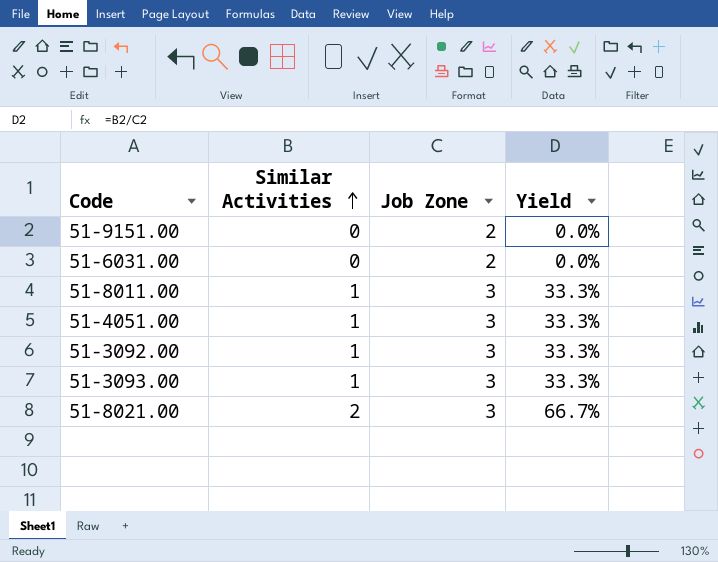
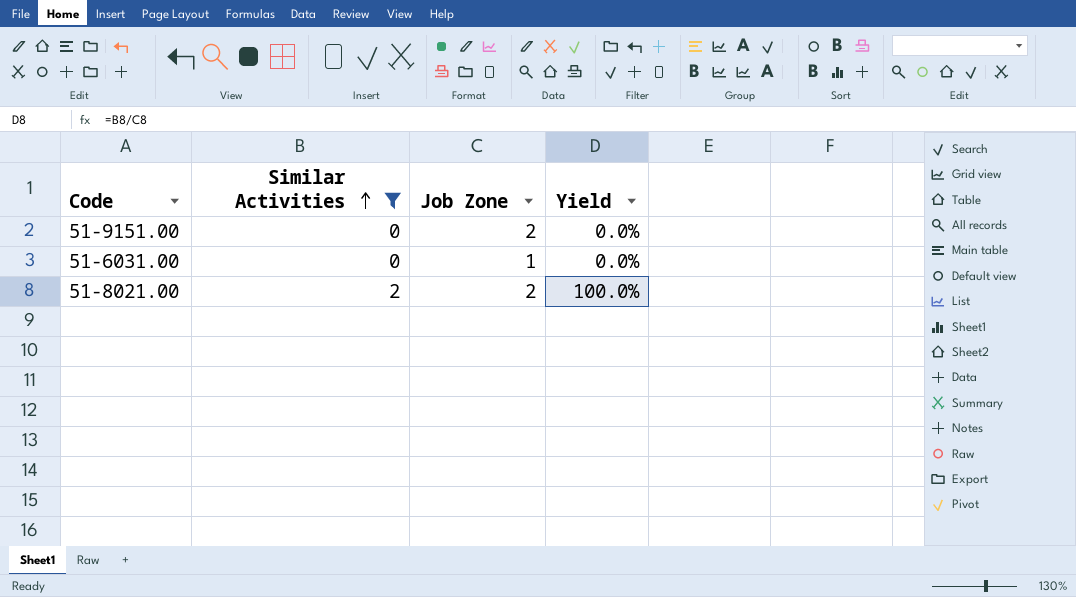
filter: none -> Similar Activities != 1
51-6031.00 | Job Zone: 2 -> 1
51-8021.00 | Job Zone: 3 -> 2
51-8021.00 | Yield: 66.7% -> 100.0%

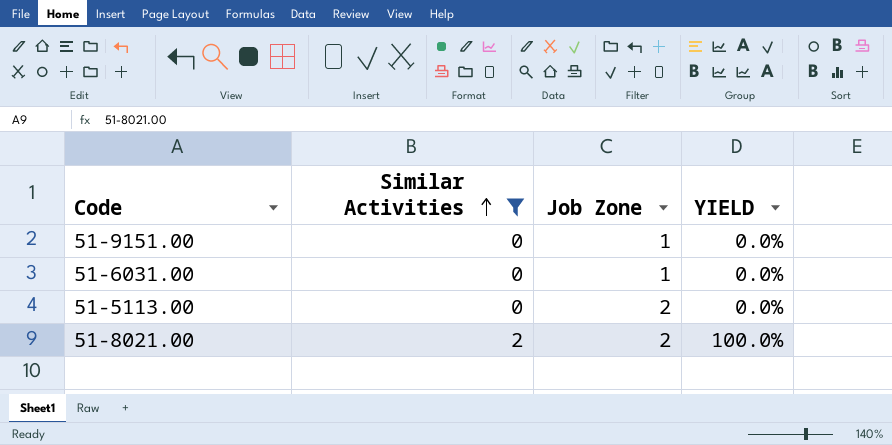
column name: Yield -> YIELD
51-9151.00 | Job Zone: 2 -> 1
row 51-5113.00: none -> 0 | 2 | 0.0%

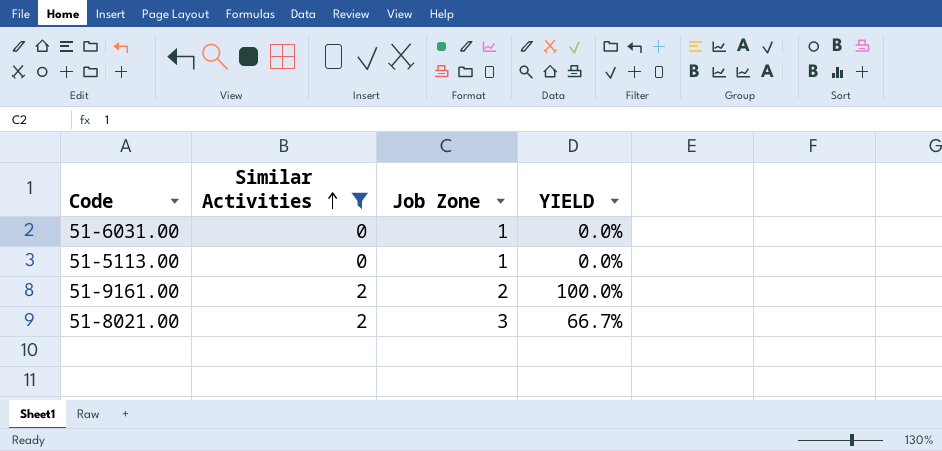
row 51-9151.00: 0 | 1 | 0.0% -> none
51-5113.00 | Job Zone: 2 -> 1
row 51-9161.00: none -> 2 | 2 | 100.0%
51-8021.00 | Job Zone: 2 -> 3
51-8021.00 | YIELD: 100.0% -> 66.7%

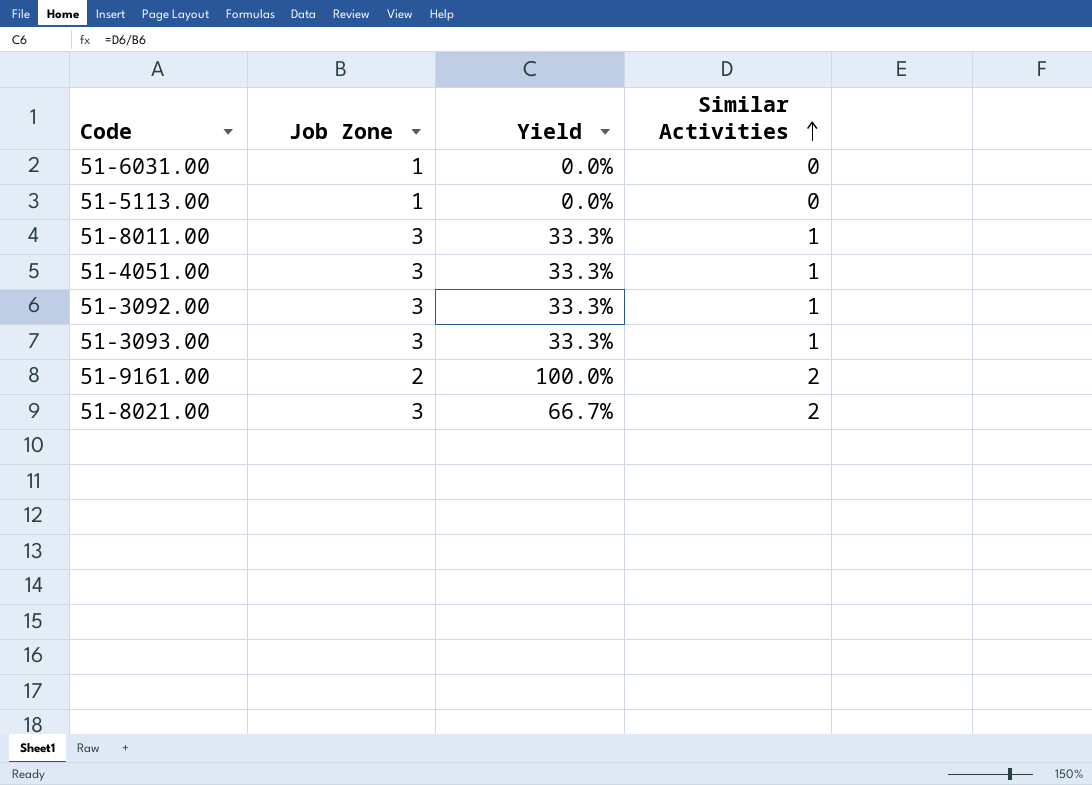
filter: Similar Activities != 1 -> none
column name: YIELD -> Yield
column Similar Activities | position: 2 -> 4

